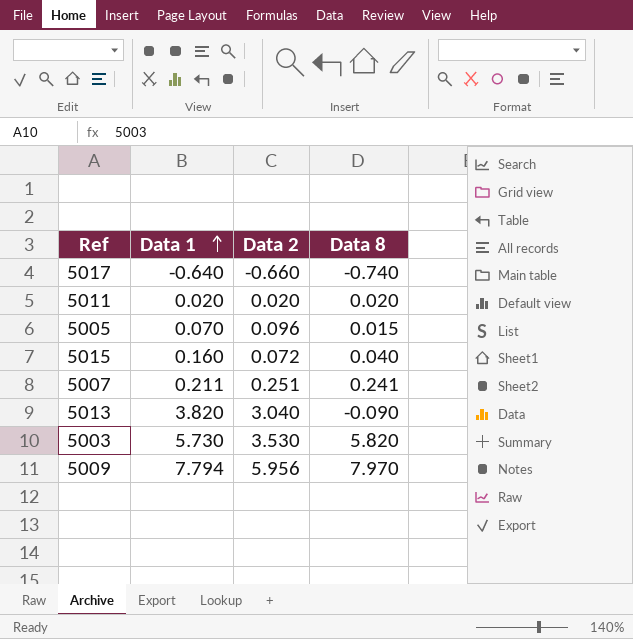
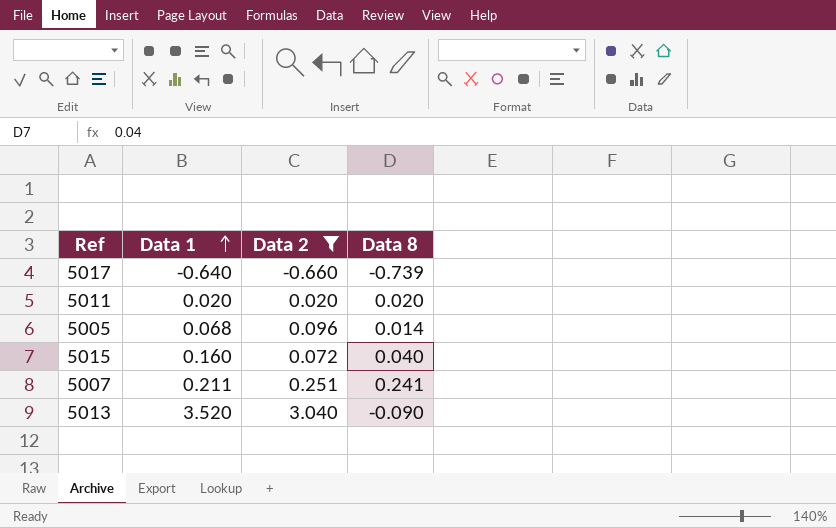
filter: none -> Data 2 <= 3.040
5017 | Data 8: -0.740 -> -0.739
5005 | Data 1: 0.070 -> 0.068
5005 | Data 8: 0.015 -> 0.014
5013 | Data 1: 3.820 -> 3.520

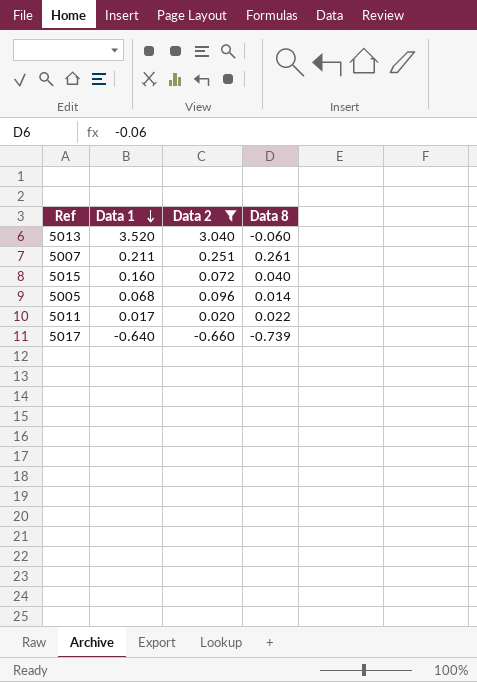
row order: Data 1 ascending -> Data 1 descending
5013 | Data 8: -0.090 -> -0.060
5007 | Data 8: 0.241 -> 0.261
5011 | Data 1: 0.020 -> 0.017
5011 | Data 8: 0.020 -> 0.022

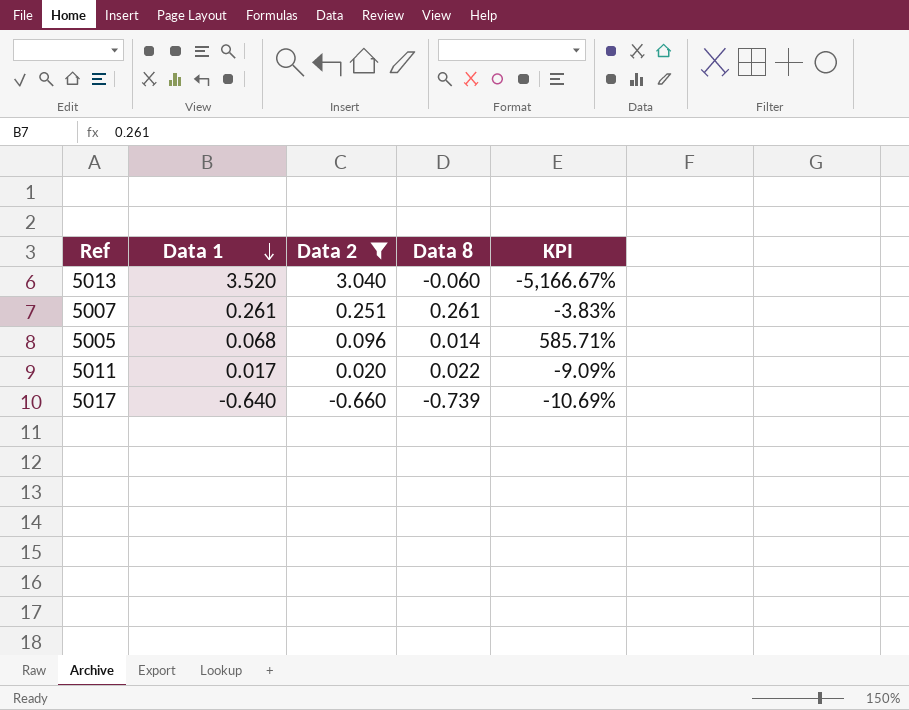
column KPI | formula: none -> ([Data 2] - [Data 8]) / [Data 8]
row 5015: 0.160 | 0.072 | 0.040 -> none
5007 | Data 1: 0.211 -> 0.261

